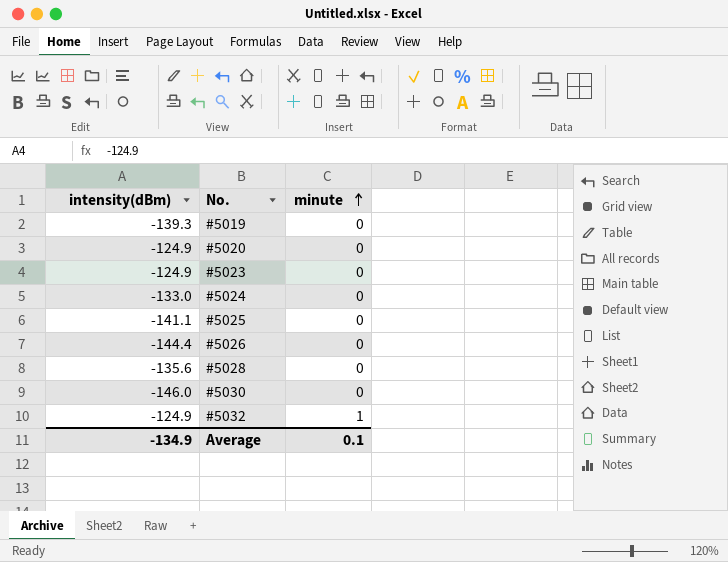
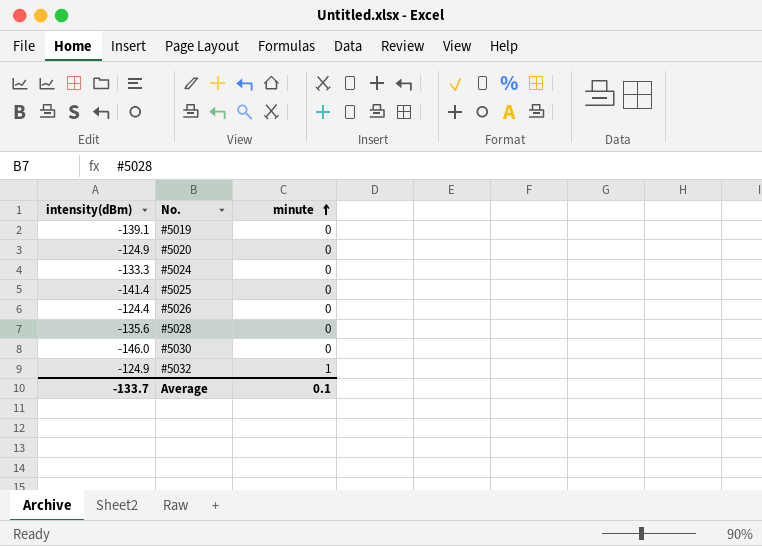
row #5023: -124.9 | 0 -> none
#5019 | intensity(dBm): -139.3 -> -139.1
#5024 | intensity(dBm): -133.0 -> -133.3
#5025 | intensity(dBm): -141.1 -> -141.4
#5026 | intensity(dBm): -144.4 -> -124.4
Average | intensity(dBm): -134.9 -> -133.7

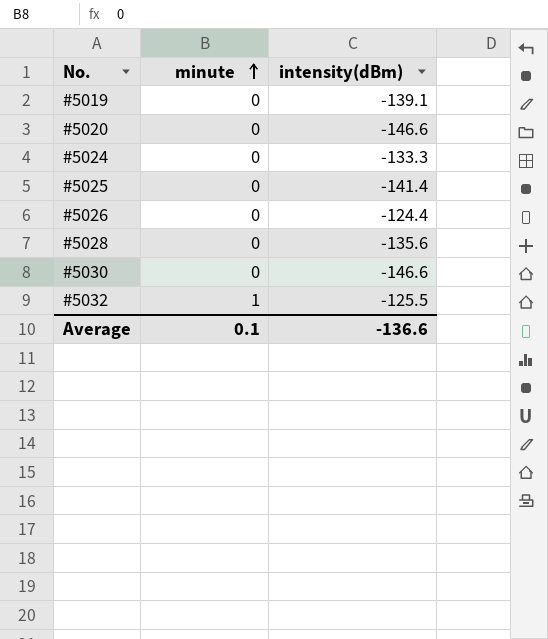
column intensity(dBm) | position: 1 -> 3
#5020 | intensity(dBm): -124.9 -> -146.6
#5030 | intensity(dBm): -146.0 -> -146.6
#5032 | intensity(dBm): -124.9 -> -125.5
Average | intensity(dBm): -133.7 -> -136.6

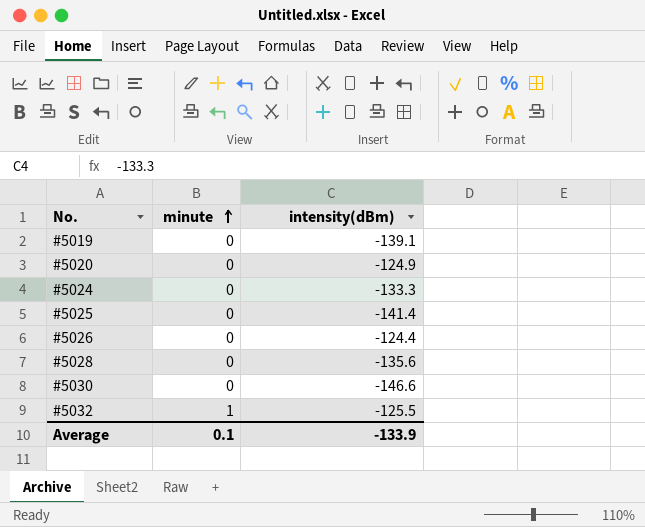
#5020 | intensity(dBm): -146.6 -> -124.9
Average | intensity(dBm): -136.6 -> -133.9

